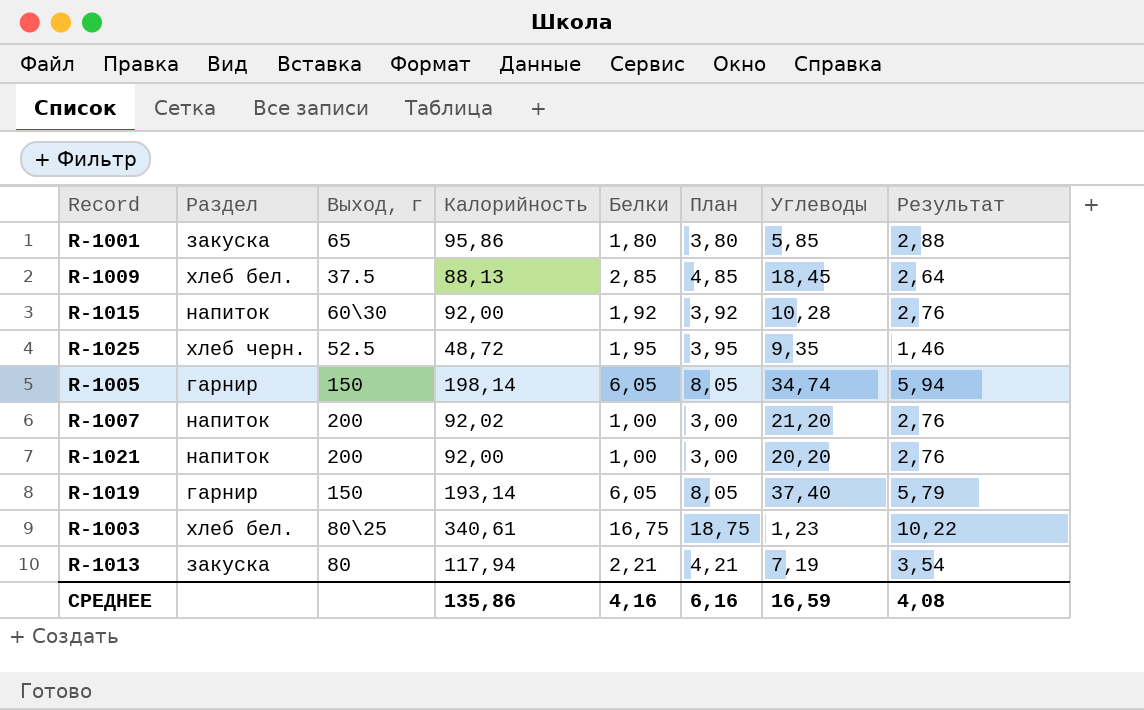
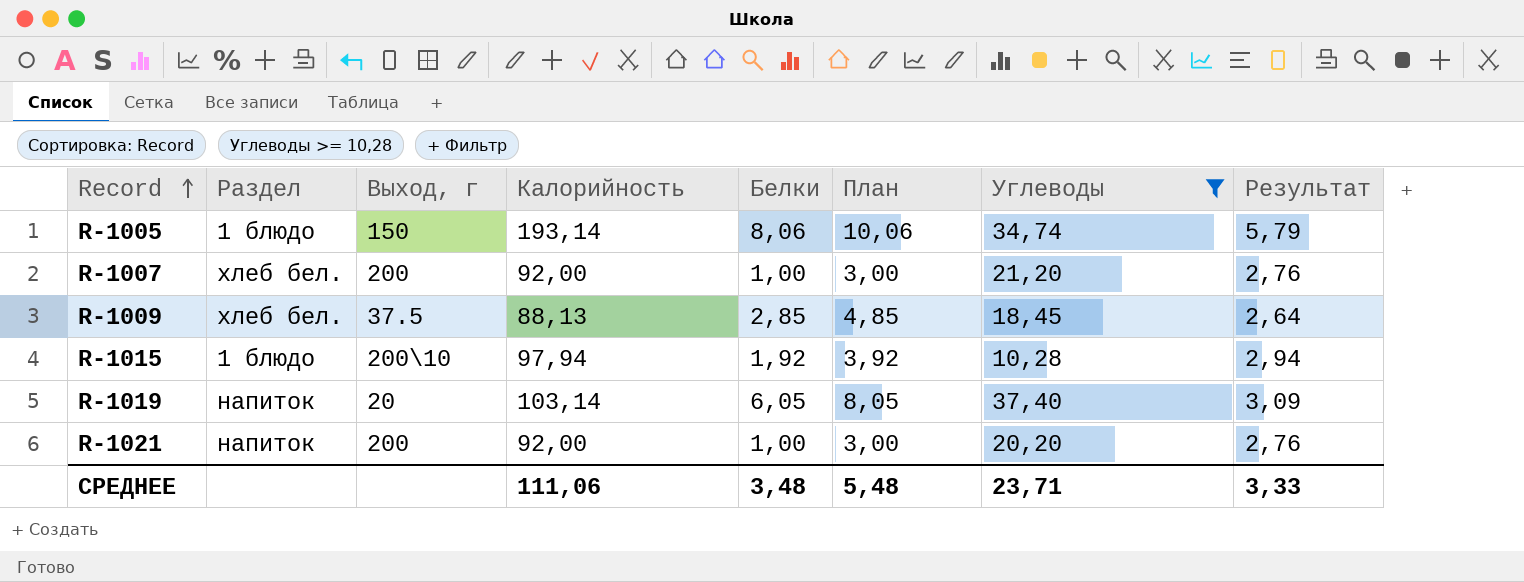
filter: none -> Углеводы >= 10,28
row order: none -> Record ascending
R-1005 | Раздел: гарнир -> 1 блюдо
R-1005 | Калорийность: 198,14 -> 193,14
R-1005 | Белки: 6,05 -> 8,06
R-1005 | План: 8,05 -> 10,06
R-1005 | Результат: 5,94 -> 5,79
R-1007 | Раздел: напиток -> хлеб бел.
R-1007 | Калорийность: 92,02 -> 92,00
R-1015 | Раздел: напиток -> 1 блюдо
R-1015 | Выход, г: 60\30 -> 200\10
R-1015 | Калорийность: 92,00 -> 97,94
R-1015 | Результат: 2,76 -> 2,94
R-1019 | Раздел: гарнир -> напиток
R-1019 | Выход, г: 150 -> 20
R-1019 | Калорийность: 193,14 -> 103,14
R-1019 | Результат: 5,79 -> 3,09
СРЕДНЕЕ | Калорийность: 135,86 -> 111,06
СРЕДНЕЕ | Белки: 4,16 -> 3,48
СРЕДНЕЕ | План: 6,16 -> 5,48
СРЕДНЕЕ | Углеводы: 16,59 -> 23,71
СРЕДНЕЕ | Результат: 4,08 -> 3,33

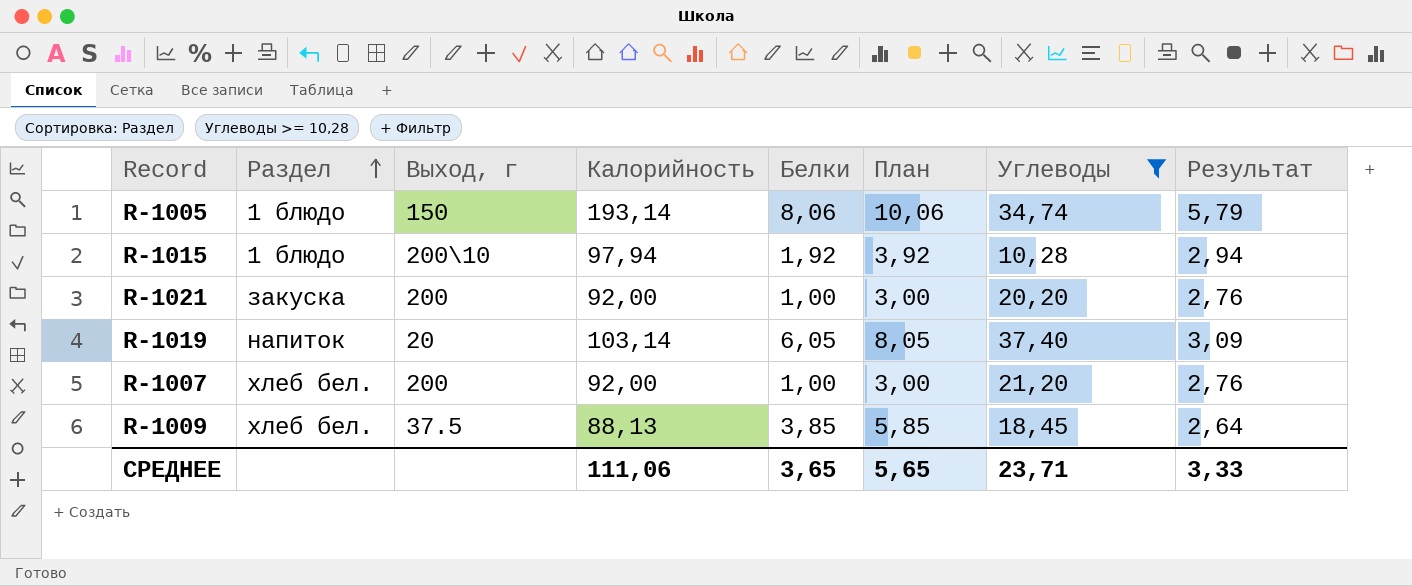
row order: Record ascending -> Раздел ascending
R-1021 | Раздел: напиток -> закуска
R-1009 | Белки: 2,85 -> 3,85
R-1009 | План: 4,85 -> 5,85
СРЕДНЕЕ | Белки: 3,48 -> 3,65
СРЕДНЕЕ | План: 5,48 -> 5,65

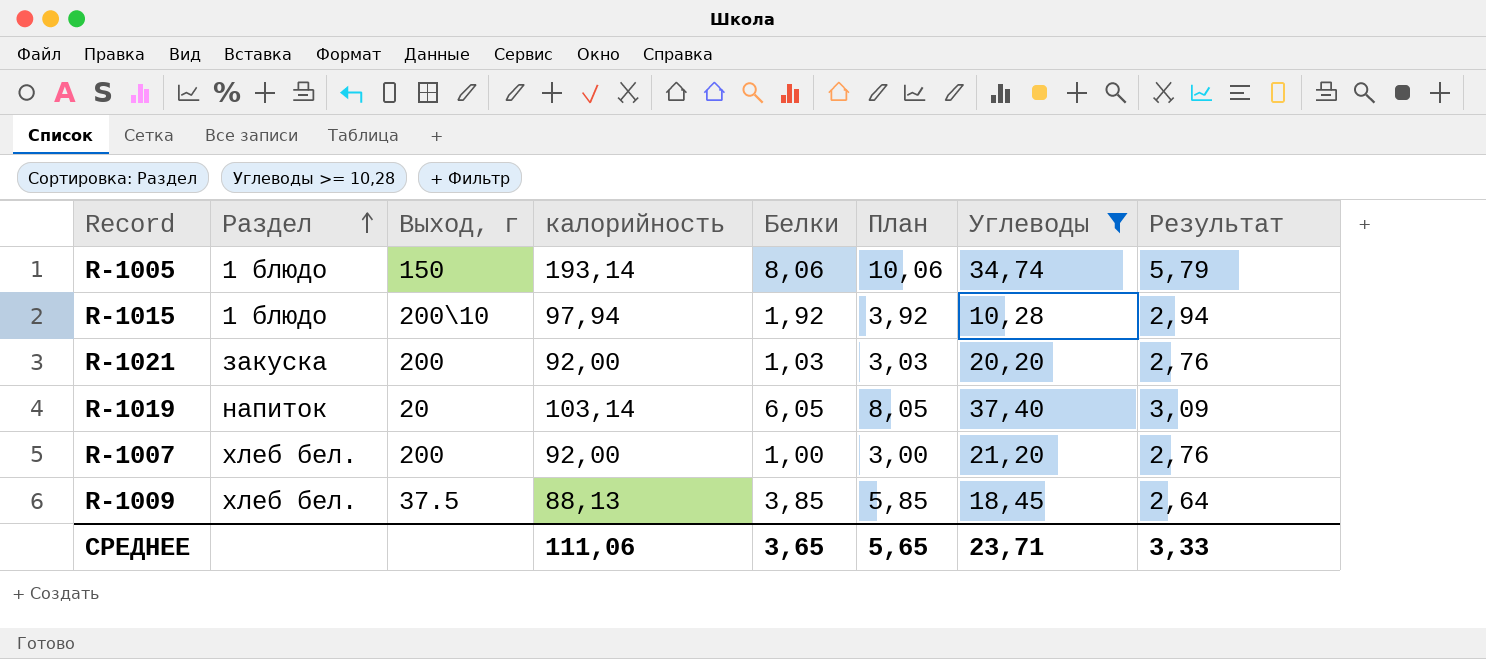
column name: Калорийность -> калорийность
R-1021 | Белки: 1,00 -> 1,03
R-1021 | План: 3,00 -> 3,03

